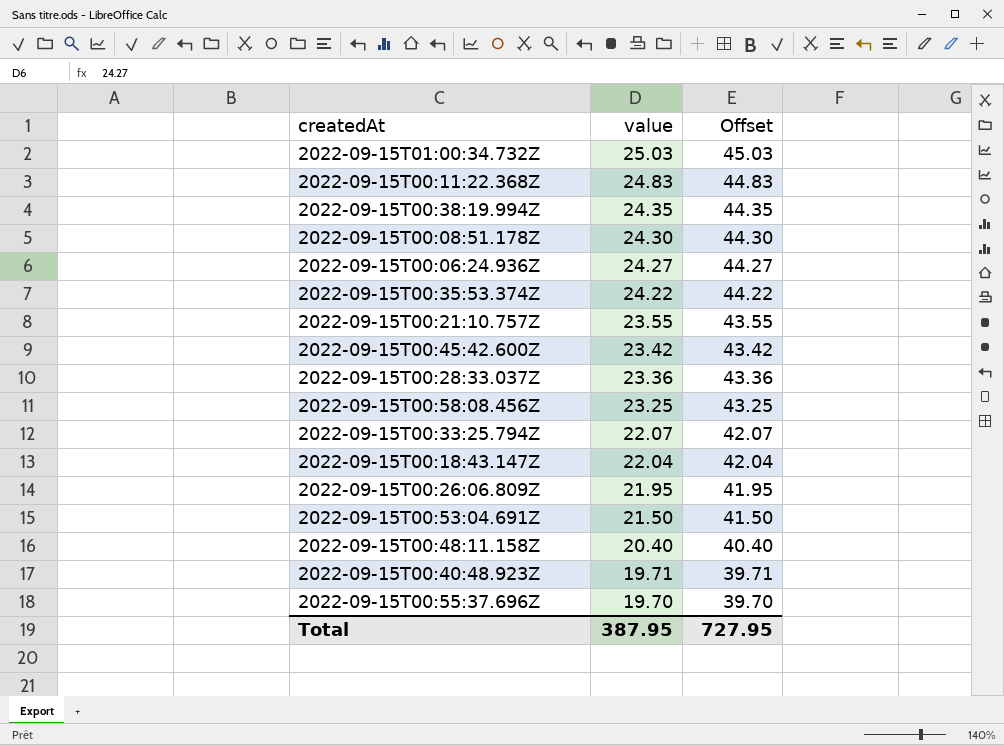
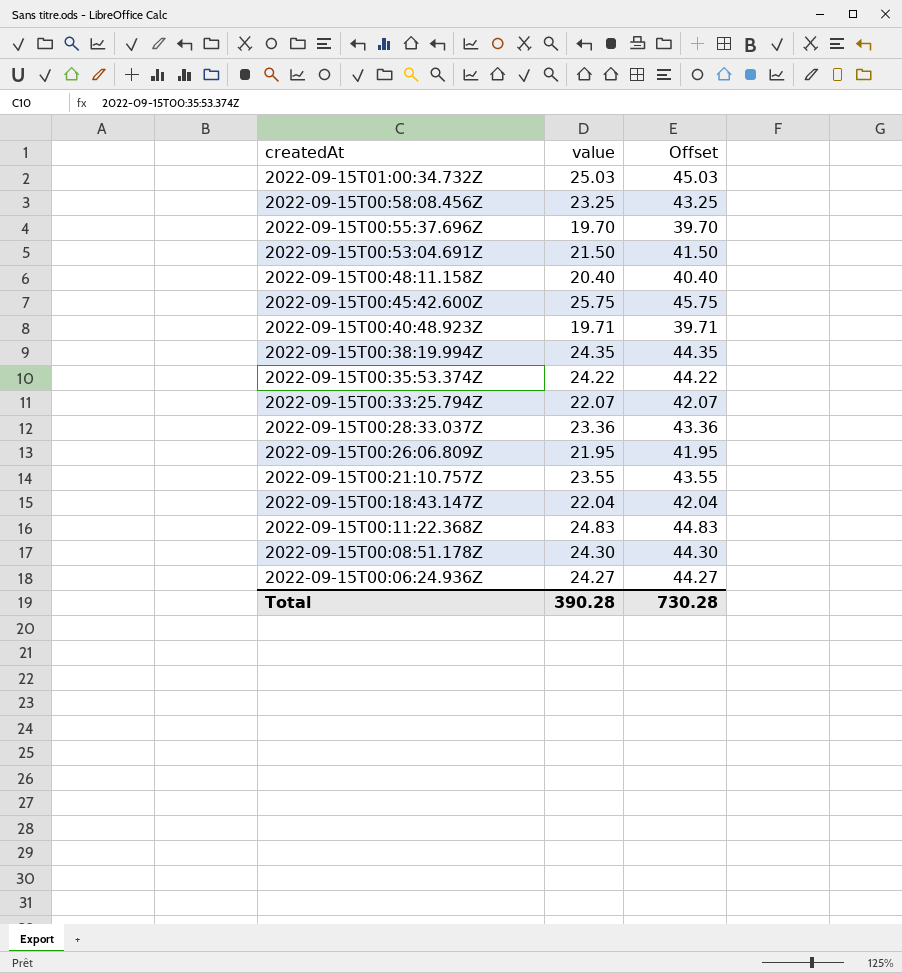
row order: value descending -> createdAt descending
2022-09-15T00:45:42.600Z | value: 23.42 -> 25.75
2022-09-15T00:45:42.600Z | Offset: 43.42 -> 45.75
Total | value: 387.95 -> 390.28
Total | Offset: 727.95 -> 730.28

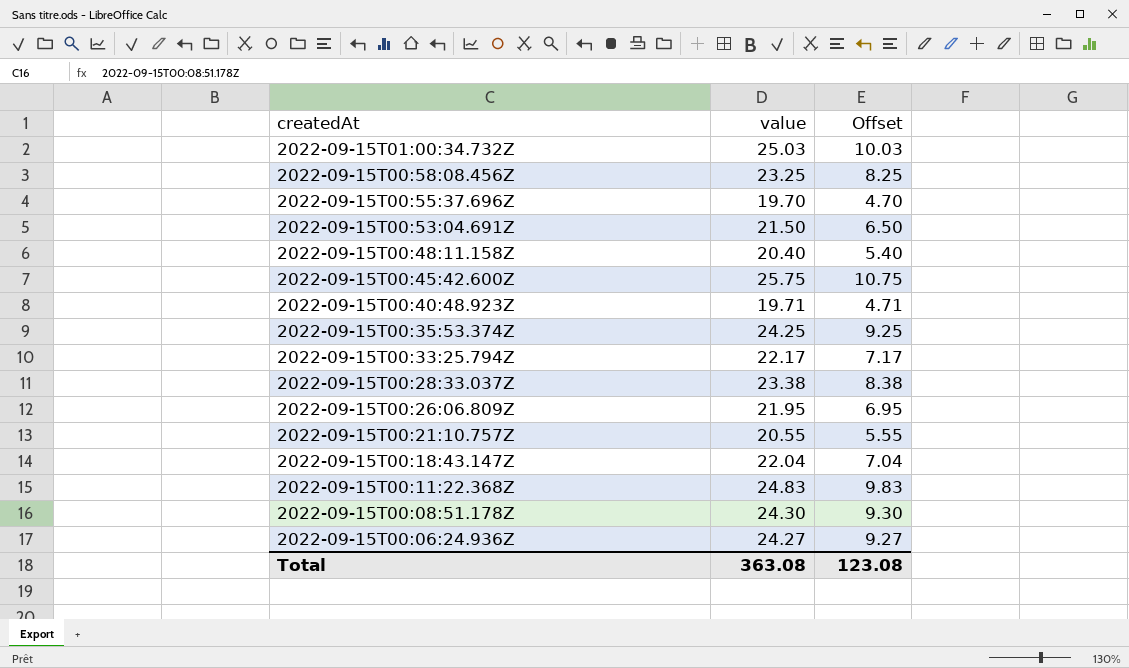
column Offset | formula: [value] + 20 -> [value] - 15
row 2022-09-15T00:38:19.994Z: 24.35 | 44.35 -> none
2022-09-15T00:35:53.374Z | value: 24.22 -> 24.25
2022-09-15T00:33:25.794Z | value: 22.07 -> 22.17
2022-09-15T00:28:33.037Z | value: 23.36 -> 23.38
2022-09-15T00:21:10.757Z | value: 23.55 -> 20.55
Total | value: 390.28 -> 363.08
Total | Offset: 730.28 -> 123.08

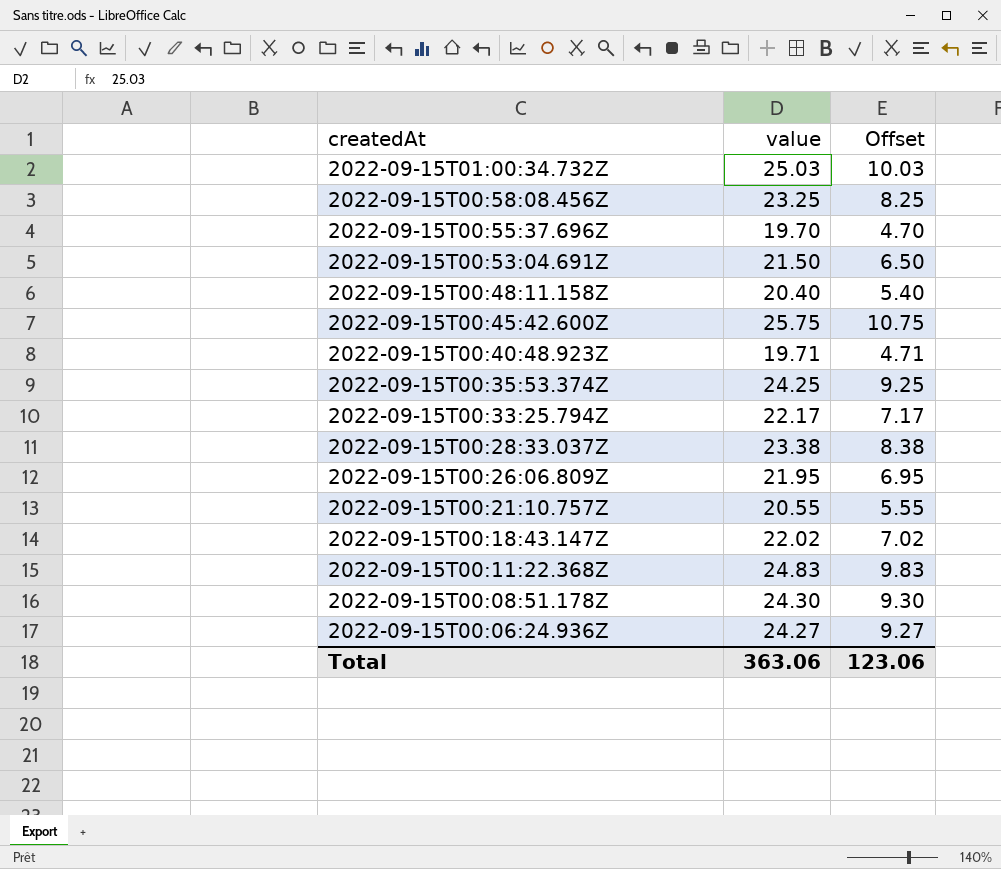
2022-09-15T00:18:43.147Z | value: 22.04 -> 22.02
2022-09-15T00:18:43.147Z | Offset: 7.04 -> 7.02
Total | value: 363.08 -> 363.06
Total | Offset: 123.08 -> 123.06

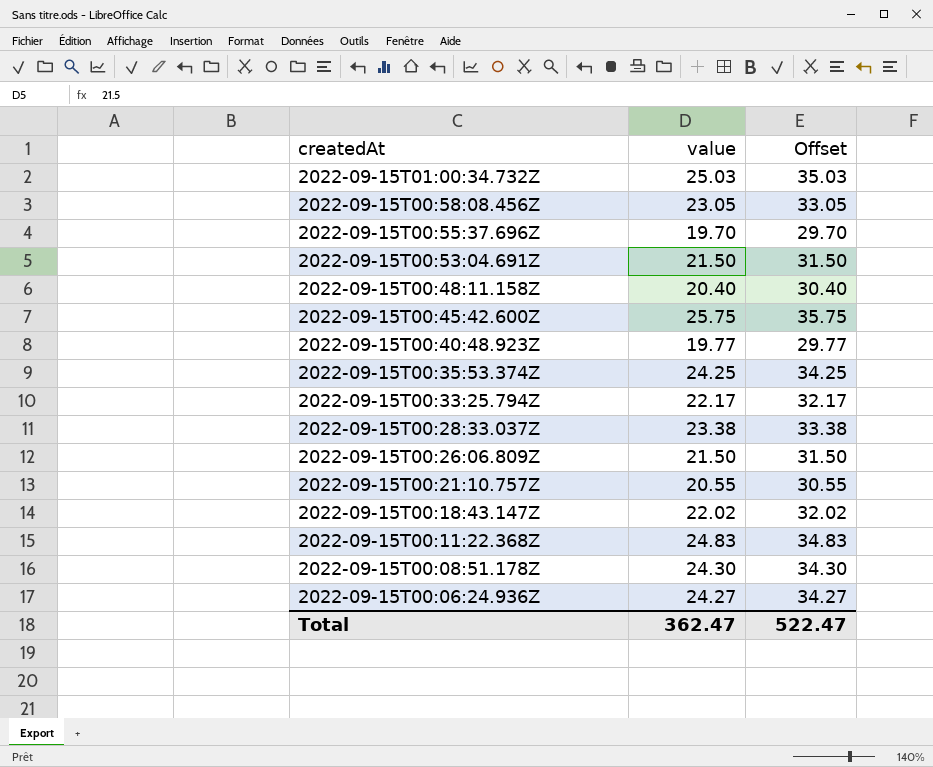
column Offset | formula: [value] - 15 -> [value] + 10
2022-09-15T00:58:08.456Z | value: 23.25 -> 23.05
2022-09-15T00:40:48.923Z | value: 19.71 -> 19.77
2022-09-15T00:26:06.809Z | value: 21.95 -> 21.50
Total | value: 363.06 -> 362.47
Total | Offset: 123.06 -> 522.47

